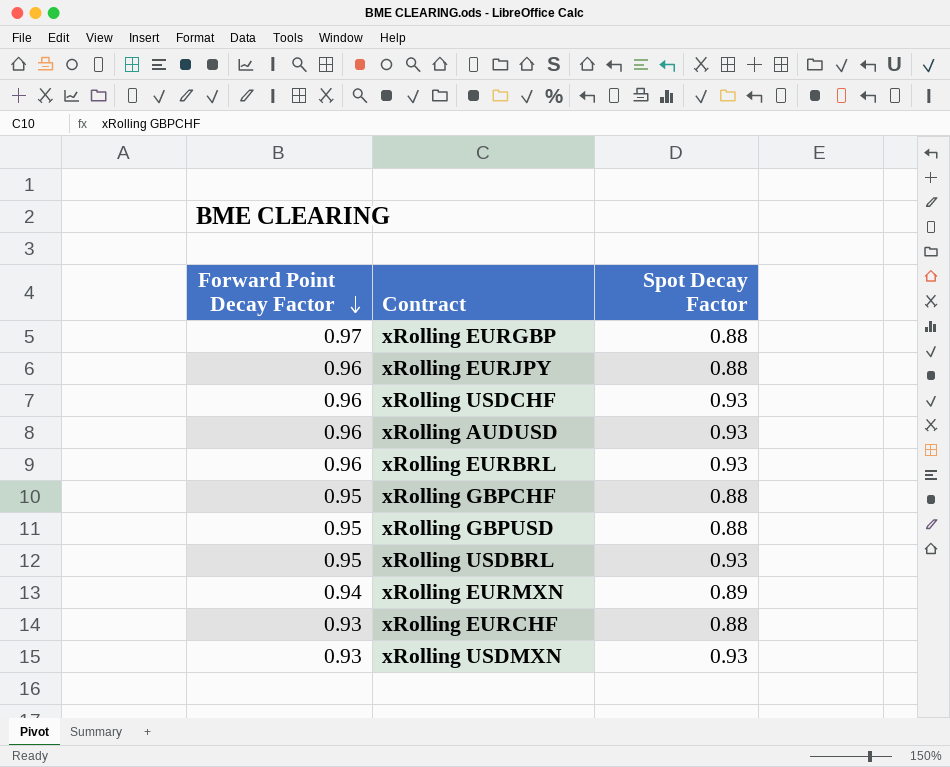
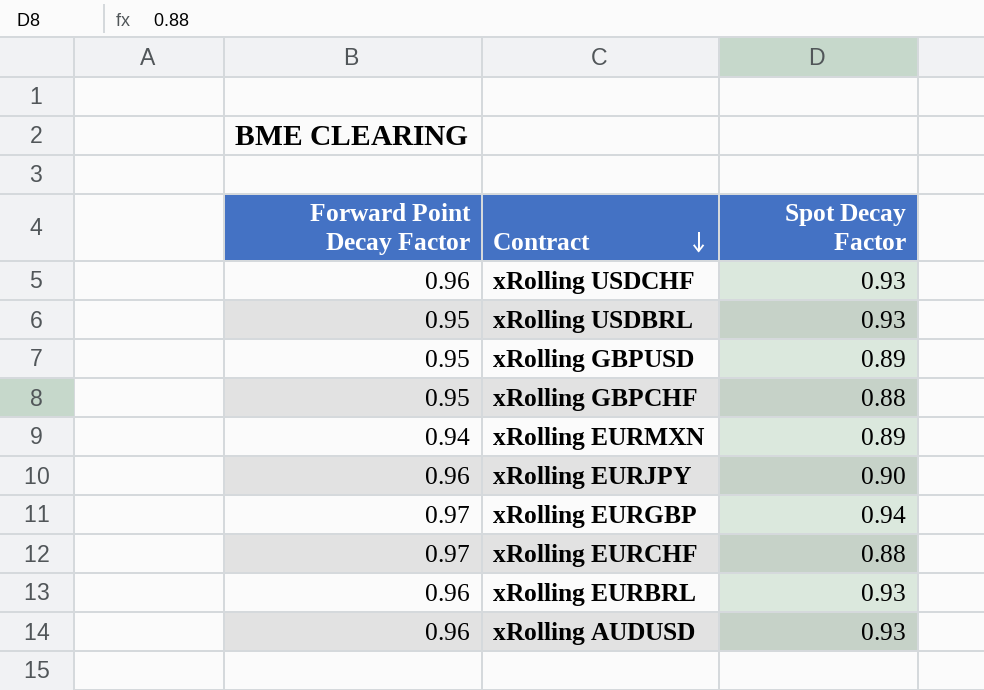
row order: Forward Point Decay Factor descending -> Contract descending
row xRolling USDMXN: 0.93 | 0.93 -> none
xRolling GBPUSD | Spot Decay Factor: 0.88 -> 0.89
xRolling EURJPY | Spot Decay Factor: 0.88 -> 0.90
xRolling EURGBP | Spot Decay Factor: 0.88 -> 0.94
xRolling EURCHF | Forward Point Decay Factor: 0.93 -> 0.97

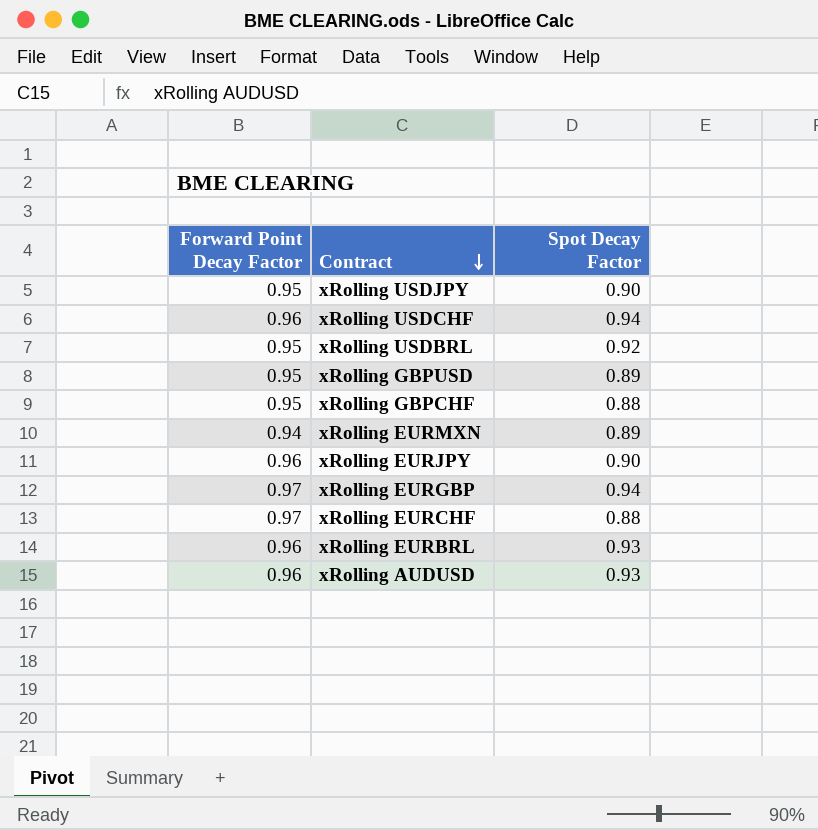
row xRolling USDJPY: none -> 0.95 | 0.90
xRolling USDCHF | Spot Decay Factor: 0.93 -> 0.94
xRolling USDBRL | Spot Decay Factor: 0.93 -> 0.92

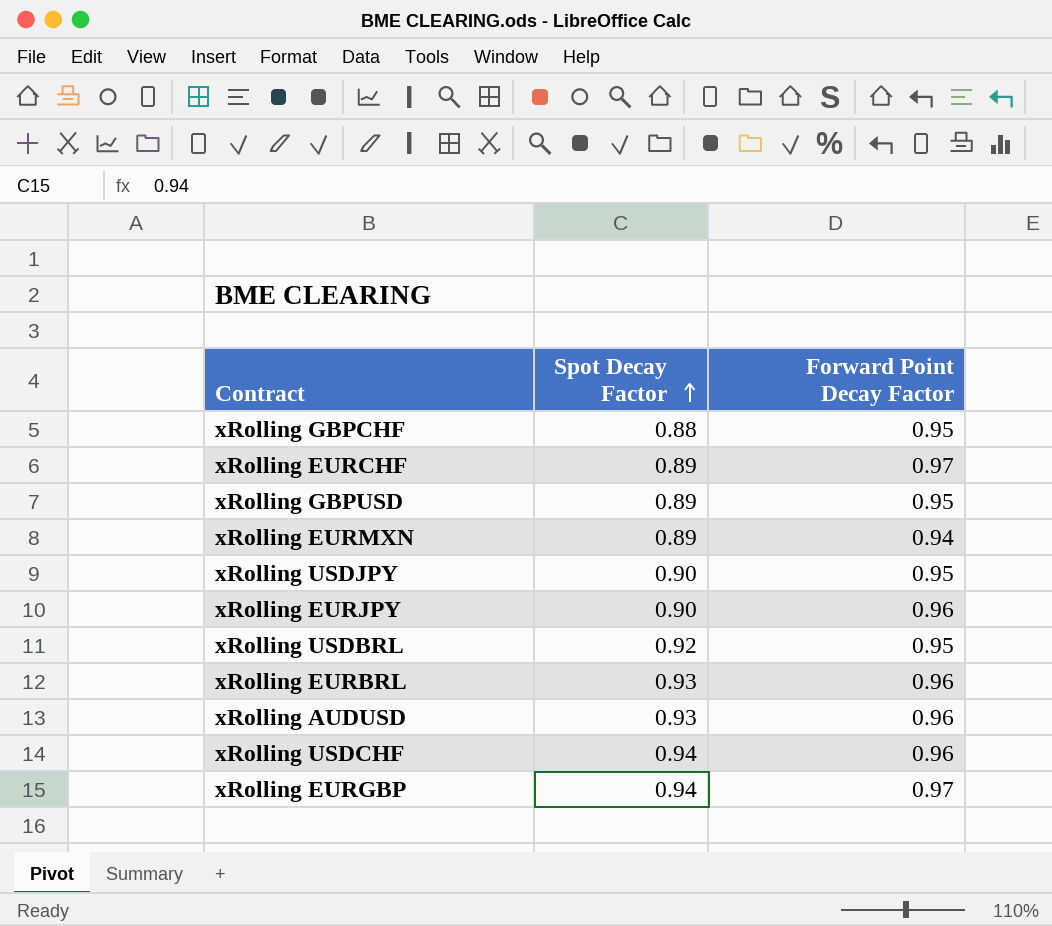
row order: Contract descending -> Spot Decay Factor ascending
column Forward Point Decay Factor | position: 1 -> 3
xRolling EURCHF | Spot Decay Factor: 0.88 -> 0.89

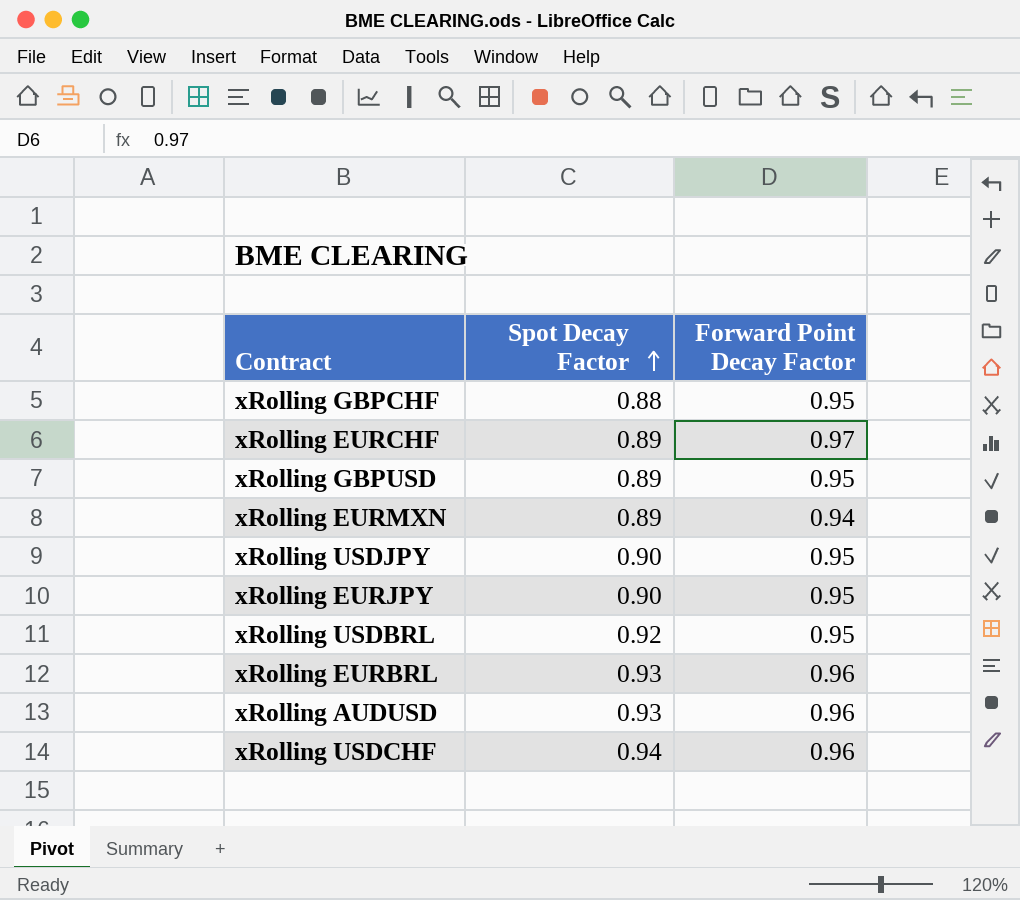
row xRolling EURGBP: 0.94 | 0.97 -> none
xRolling EURJPY | Forward Point Decay Factor: 0.96 -> 0.95

